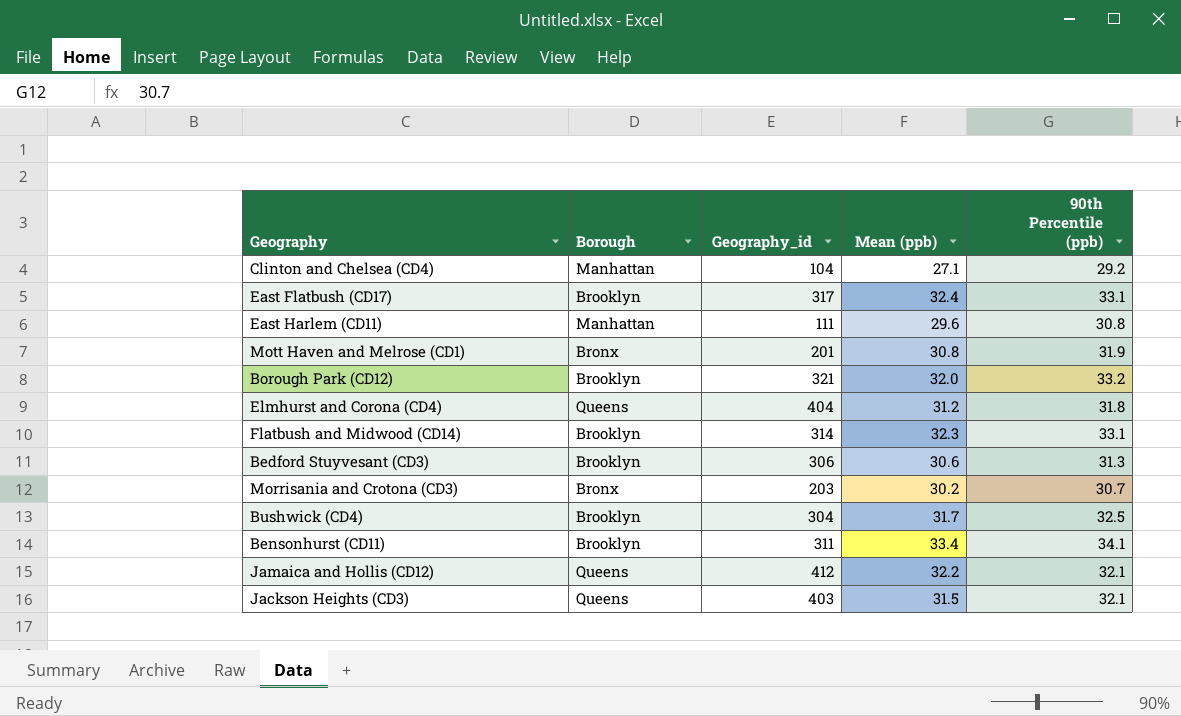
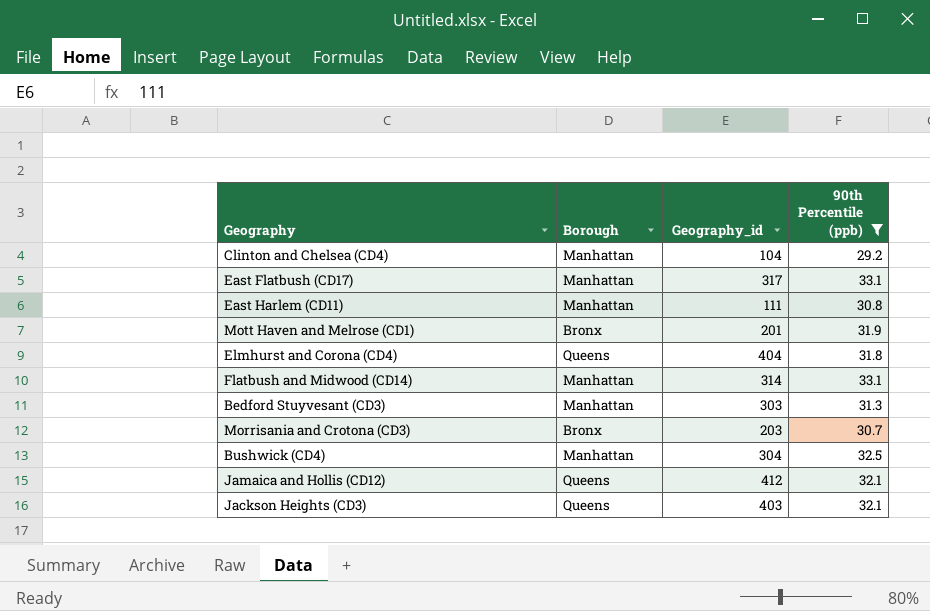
filter: none -> 90th Percentile (ppb) <= 33.1
column Mean (ppb) | position: 4 -> none
East Flatbush (CD17) | Borough: Brooklyn -> Manhattan
Flatbush and Midwood (CD14) | Borough: Brooklyn -> Manhattan
Bedford Stuyvesant (CD3) | Borough: Brooklyn -> Manhattan
Bedford Stuyvesant (CD3) | Geography_id: 306 -> 303
Bushwick (CD4) | Borough: Brooklyn -> Manhattan

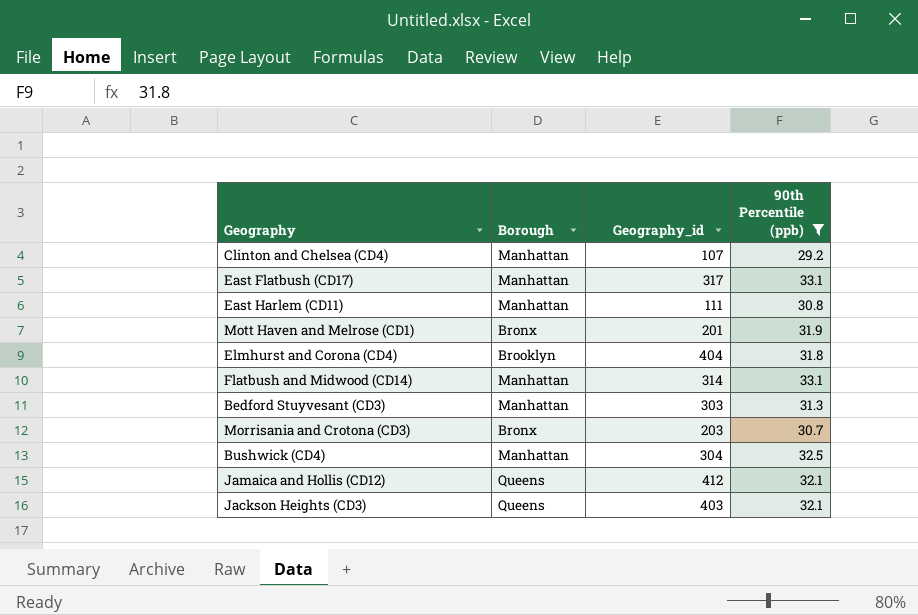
Clinton and Chelsea (CD4) | Geography_id: 104 -> 107
Elmhurst and Corona (CD4) | Borough: Queens -> Brooklyn

